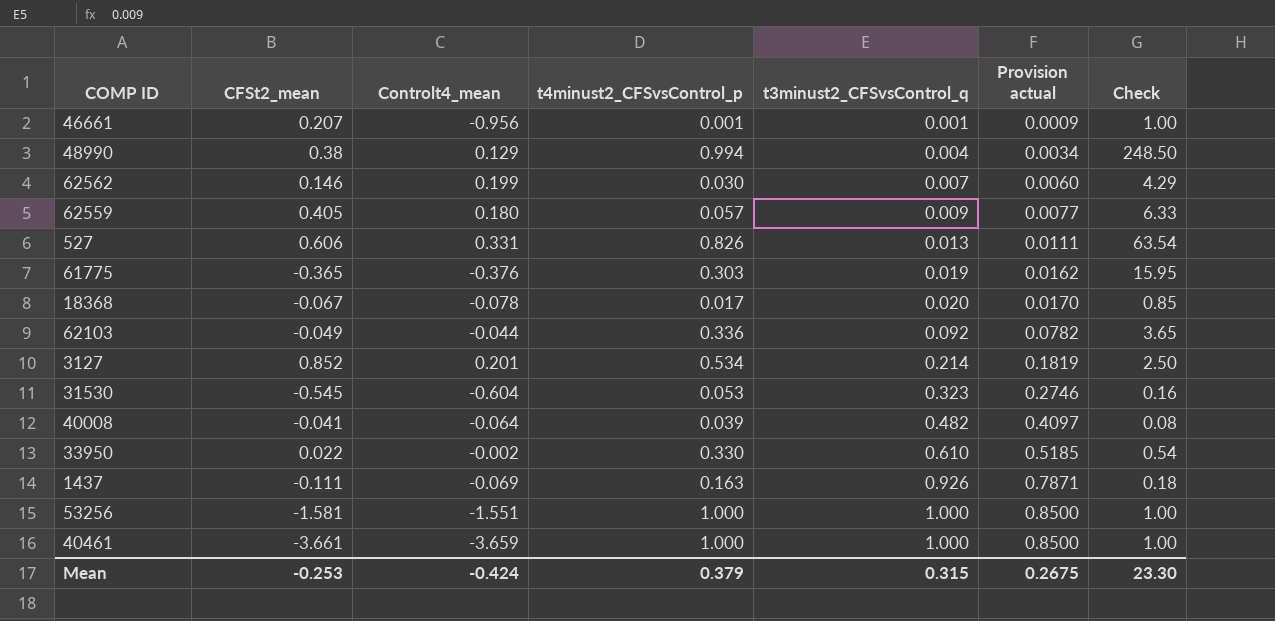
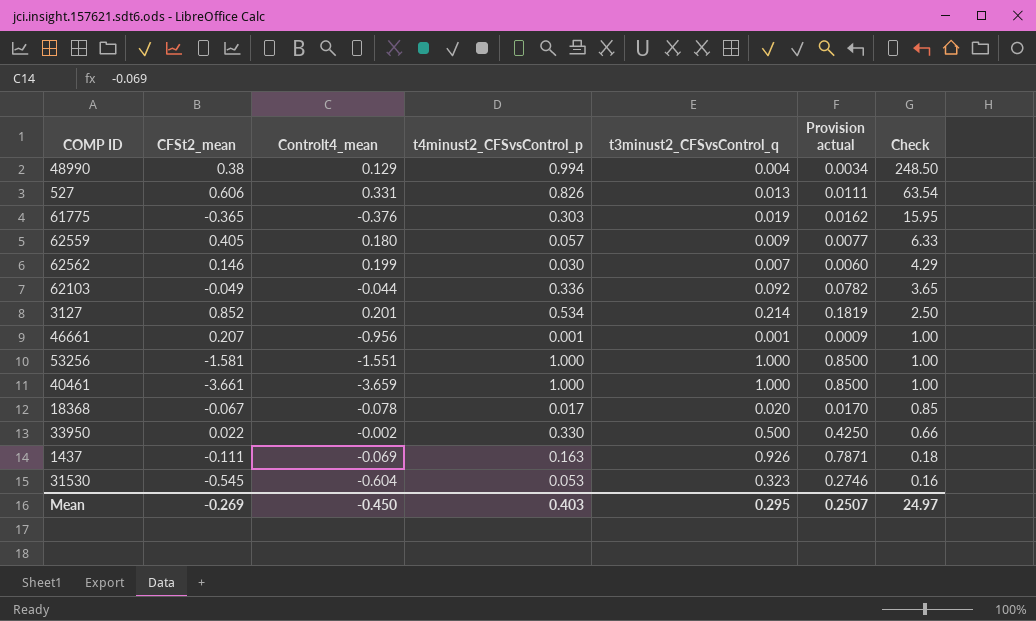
row order: t3minust2_CFSvsControl_q ascending -> Check descending
row 40008: -0.041 | -0.064 | 0.039 | 0.482 | 0.4097 | 0.08 -> none
33950 | t3minust2_CFSvsControl_q: 0.610 -> 0.500
33950 | Provision actual: 0.5185 -> 0.4250
33950 | Check: 0.54 -> 0.66
Mean | CFSt2_mean: -0.253 -> -0.269
Mean | Controlt4_mean: -0.424 -> -0.450
Mean | t4minust2_CFSvsControl_p: 0.379 -> 0.403
Mean | t3minust2_CFSvsControl_q: 0.315 -> 0.295
Mean | Provision actual: 0.2675 -> 0.2507
Mean | Check: 23.30 -> 24.97

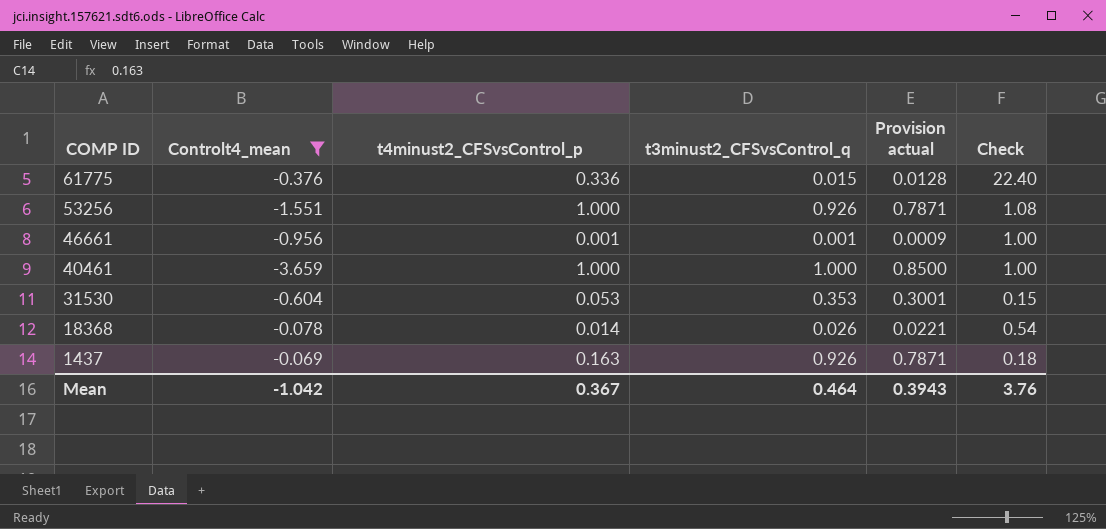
filter: none -> Controlt4_mean <= -0.069
row order: Check descending -> COMP ID descending
column CFSt2_mean | position: 2 -> none
61775 | t4minust2_CFSvsControl_p: 0.303 -> 0.336
61775 | t3minust2_CFSvsControl_q: 0.019 -> 0.015
61775 | Provision actual: 0.0162 -> 0.0128
61775 | Check: 15.95 -> 22.40
53256 | t3minust2_CFSvsControl_q: 1.000 -> 0.926
53256 | Provision actual: 0.8500 -> 0.7871
53256 | Check: 1.00 -> 1.08
31530 | t3minust2_CFSvsControl_q: 0.323 -> 0.353
31530 | Provision actual: 0.2746 -> 0.3001
31530 | Check: 0.16 -> 0.15
18368 | t4minust2_CFSvsControl_p: 0.017 -> 0.014
18368 | t3minust2_CFSvsControl_q: 0.020 -> 0.026
18368 | Provision actual: 0.0170 -> 0.0221
18368 | Check: 0.85 -> 0.54
Mean | Controlt4_mean: -0.450 -> -1.042
Mean | t4minust2_CFSvsControl_p: 0.403 -> 0.367
Mean | t3minust2_CFSvsControl_q: 0.295 -> 0.464
Mean | Provision actual: 0.2507 -> 0.3943
Mean | Check: 24.97 -> 3.76

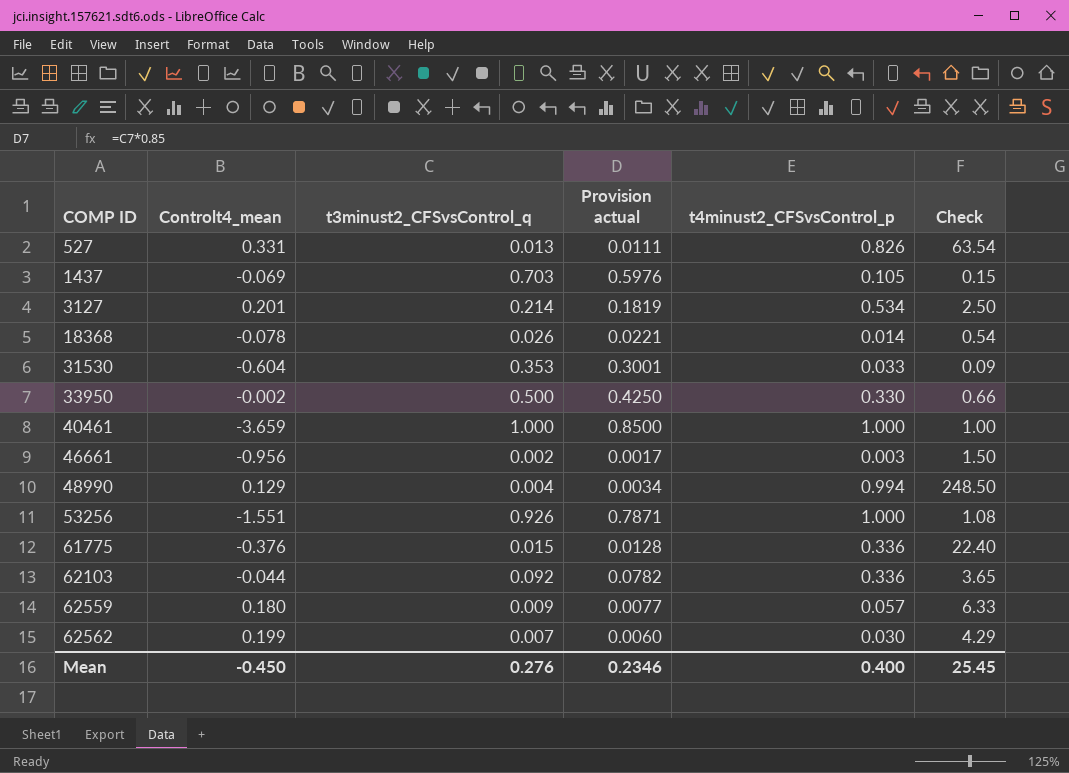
filter: Controlt4_mean <= -0.069 -> none
row order: COMP ID descending -> COMP ID ascending
column t4minust2_CFSvsControl_p | position: 3 -> 5
1437 | t3minust2_CFSvsControl_q: 0.926 -> 0.703
1437 | Provision actual: 0.7871 -> 0.5976
1437 | t4minust2_CFSvsControl_p: 0.163 -> 0.105
1437 | Check: 0.18 -> 0.15
31530 | t4minust2_CFSvsControl_p: 0.053 -> 0.033
31530 | Check: 0.15 -> 0.09
46661 | t3minust2_CFSvsControl_q: 0.001 -> 0.002
46661 | Provision actual: 0.0009 -> 0.0017
46661 | t4minust2_CFSvsControl_p: 0.001 -> 0.003
46661 | Check: 1.00 -> 1.50
Mean | Controlt4_mean: -1.042 -> -0.450
Mean | t3minust2_CFSvsControl_q: 0.464 -> 0.276
Mean | Provision actual: 0.3943 -> 0.2346
Mean | t4minust2_CFSvsControl_p: 0.367 -> 0.400
Mean | Check: 3.76 -> 25.45

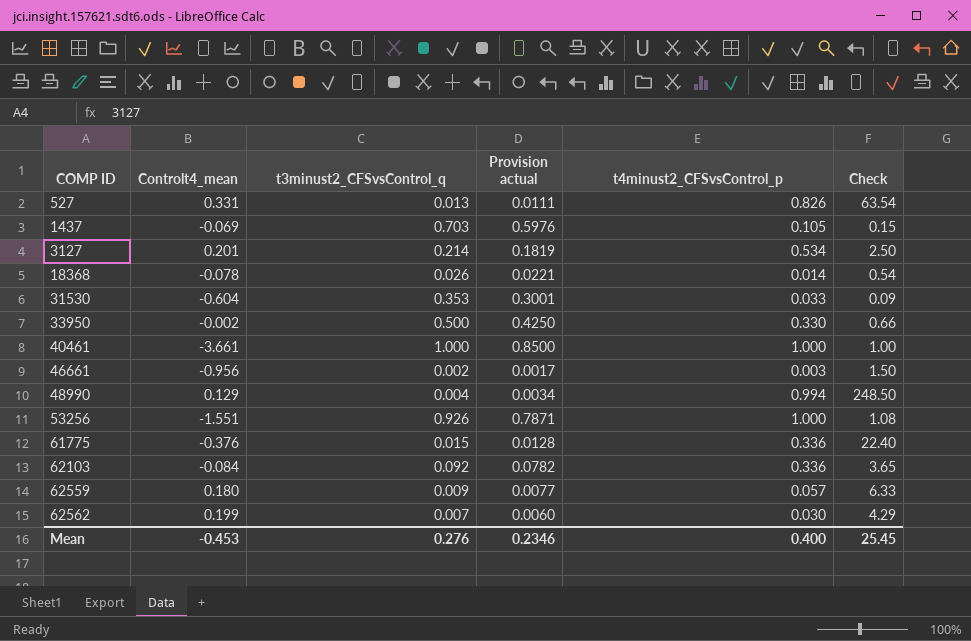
40461 | Controlt4_mean: -3.659 -> -3.661
62103 | Controlt4_mean: -0.044 -> -0.084
Mean | Controlt4_mean: -0.450 -> -0.453

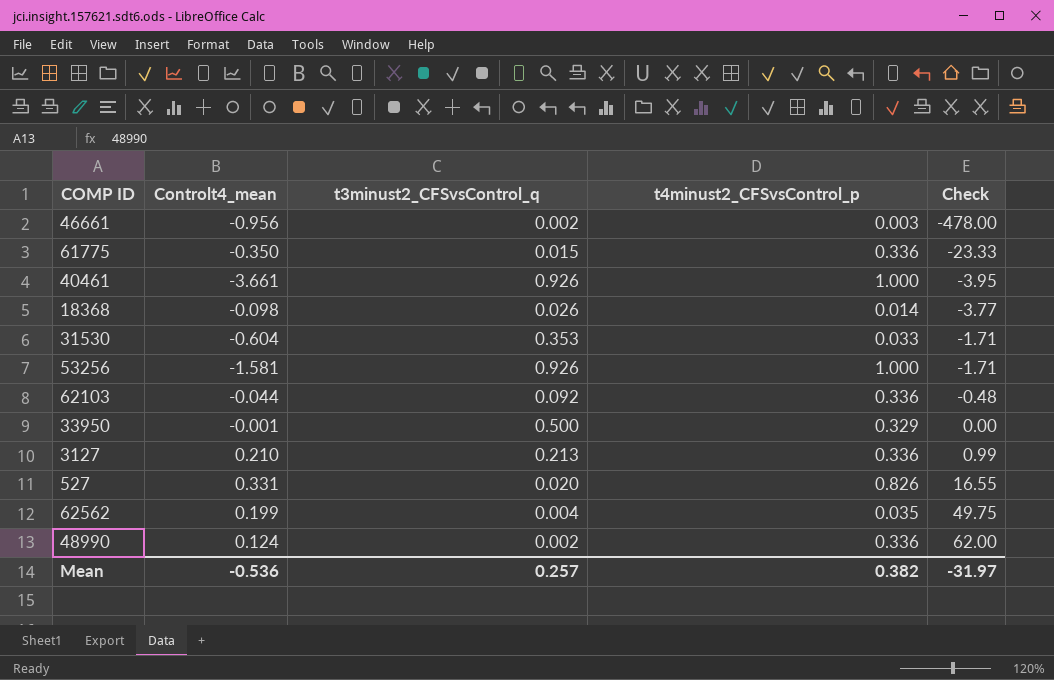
row order: COMP ID ascending -> Check ascending
column Provision actual | formula: [t3minust2_CFSvsControl_q] * 0.85 -> none
column Check | formula: [t4minust2_CFSvsControl_p] / [t3minust2_CFSvsControl_q] -> [Controlt4_mean] / [t3minust2_CFSvsControl_q]
row 1437: -0.069 | 0.703 | 0.5976 | 0.105 | 0.15 -> none
row 62559: 0.180 | 0.009 | 0.0077 | 0.057 | 6.33 -> none
61775 | Controlt4_mean: -0.376 -> -0.350
40461 | t3minust2_CFSvsControl_q: 1.000 -> 0.926
18368 | Controlt4_mean: -0.078 -> -0.098
53256 | Controlt4_mean: -1.551 -> -1.581
62103 | Controlt4_mean: -0.084 -> -0.044
33950 | Controlt4_mean: -0.002 -> -0.001
33950 | t4minust2_CFSvsControl_p: 0.330 -> 0.329
3127 | Controlt4_mean: 0.201 -> 0.210
3127 | t3minust2_CFSvsControl_q: 0.214 -> 0.213
3127 | t4minust2_CFSvsControl_p: 0.534 -> 0.336
527 | t3minust2_CFSvsControl_q: 0.013 -> 0.020
62562 | t3minust2_CFSvsControl_q: 0.007 -> 0.004
62562 | t4minust2_CFSvsControl_p: 0.030 -> 0.035
48990 | Controlt4_mean: 0.129 -> 0.124
48990 | t3minust2_CFSvsControl_q: 0.004 -> 0.002
48990 | t4minust2_CFSvsControl_p: 0.994 -> 0.336
Mean | Controlt4_mean: -0.453 -> -0.536
Mean | t3minust2_CFSvsControl_q: 0.276 -> 0.257
Mean | t4minust2_CFSvsControl_p: 0.400 -> 0.382
Mean | Check: 25.45 -> -31.97

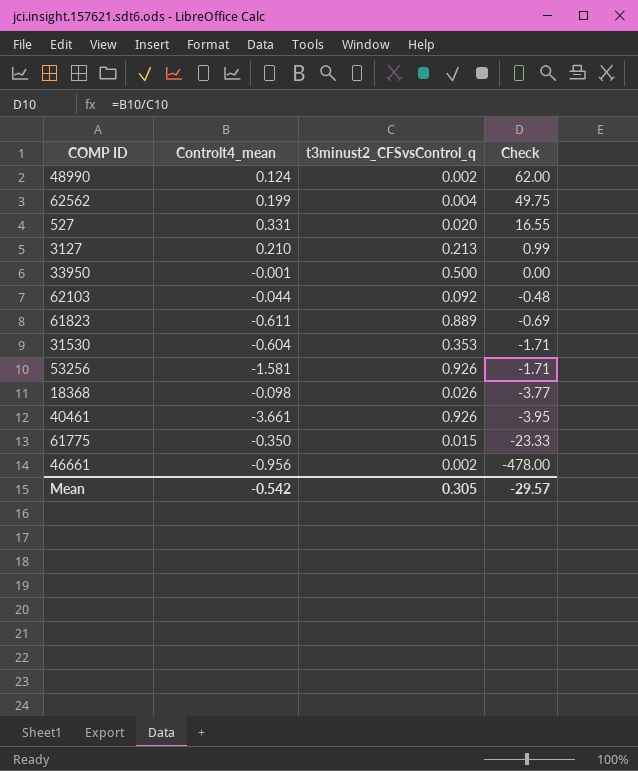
row order: Check ascending -> Check descending
column t4minust2_CFSvsControl_p | position: 4 -> none
row 61823: none -> -0.611 | 0.889 | -0.69
Mean | Controlt4_mean: -0.536 -> -0.542
Mean | t3minust2_CFSvsControl_q: 0.257 -> 0.305
Mean | Check: -31.97 -> -29.57

